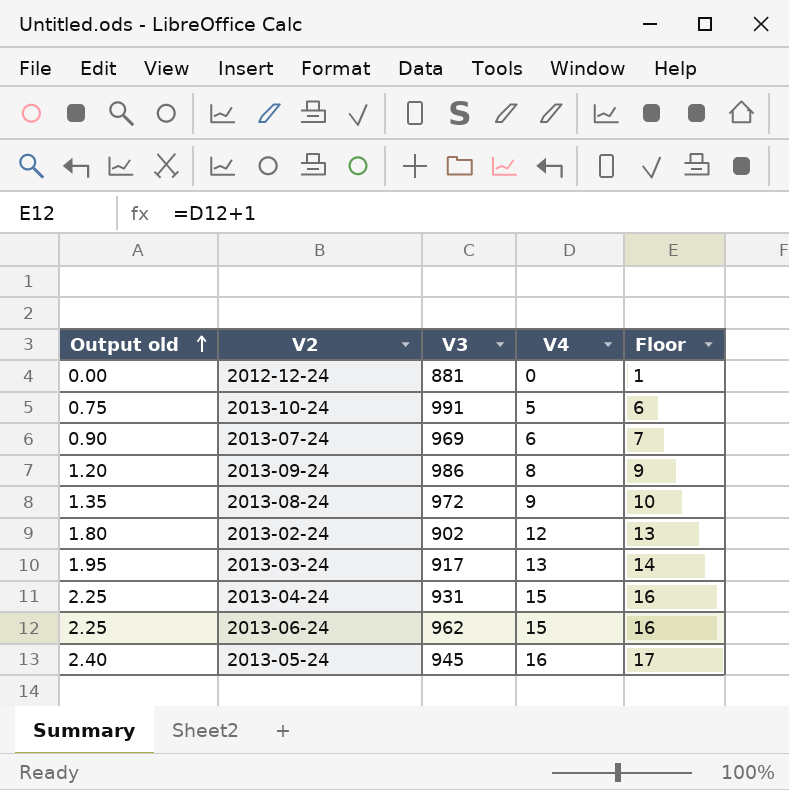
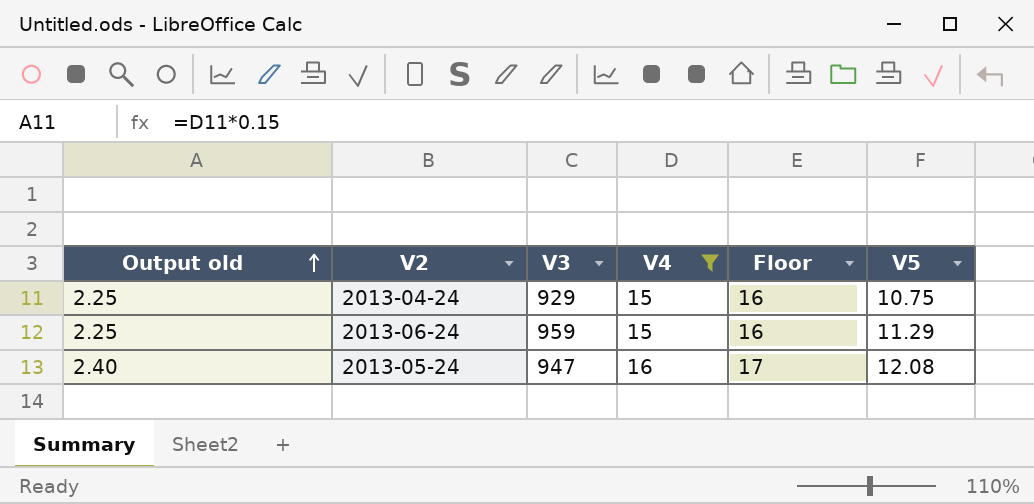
filter: none -> V4 >= 15
column V5 | position: none -> 6
2013-04-24 | V3: 931 -> 929
2013-06-24 | V3: 962 -> 959
2013-05-24 | V3: 945 -> 947

